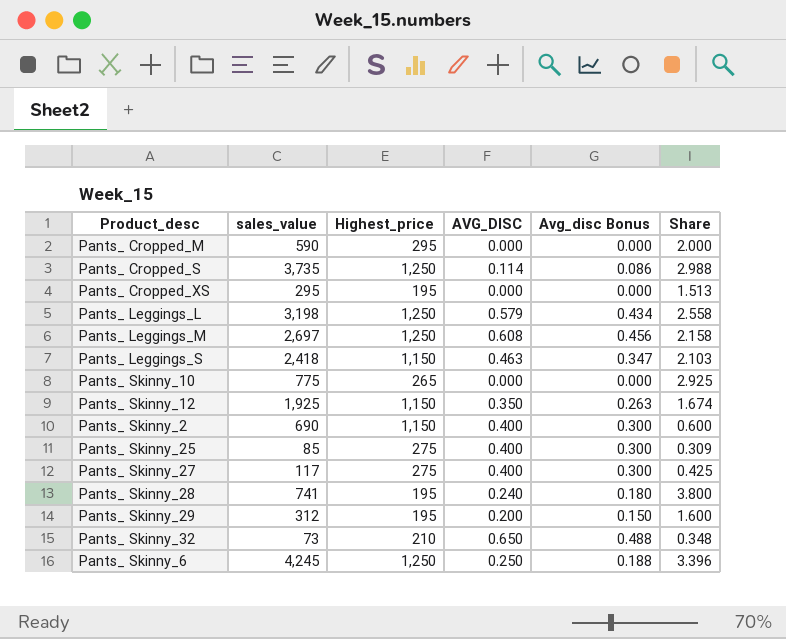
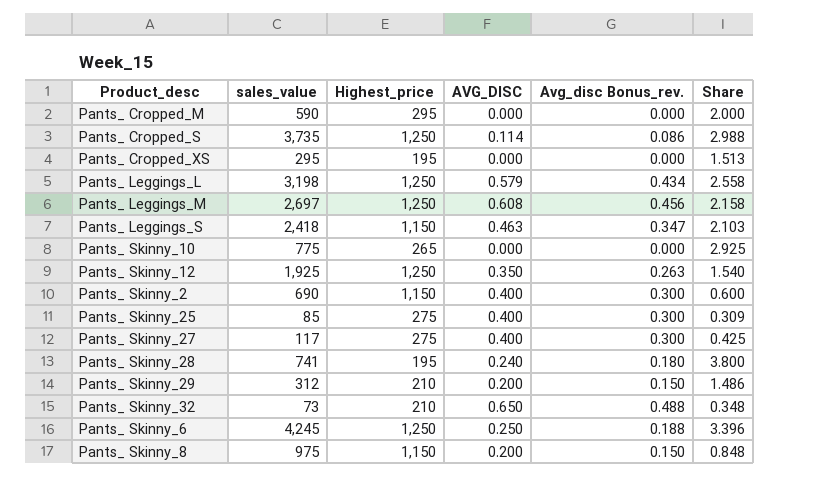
column name: Avg_disc Bonus -> Avg_disc Bonus_rev.
Pants_ Skinny_12 | Highest_price: 1,150 -> 1,250
Pants_ Skinny_12 | Share: 1.674 -> 1.540
Pants_ Skinny_29 | Highest_price: 195 -> 210
Pants_ Skinny_29 | Share: 1.600 -> 1.486
row Pants_ Skinny_8: none -> 975 | 1,150 | 0.200 | 0.150 | 0.848

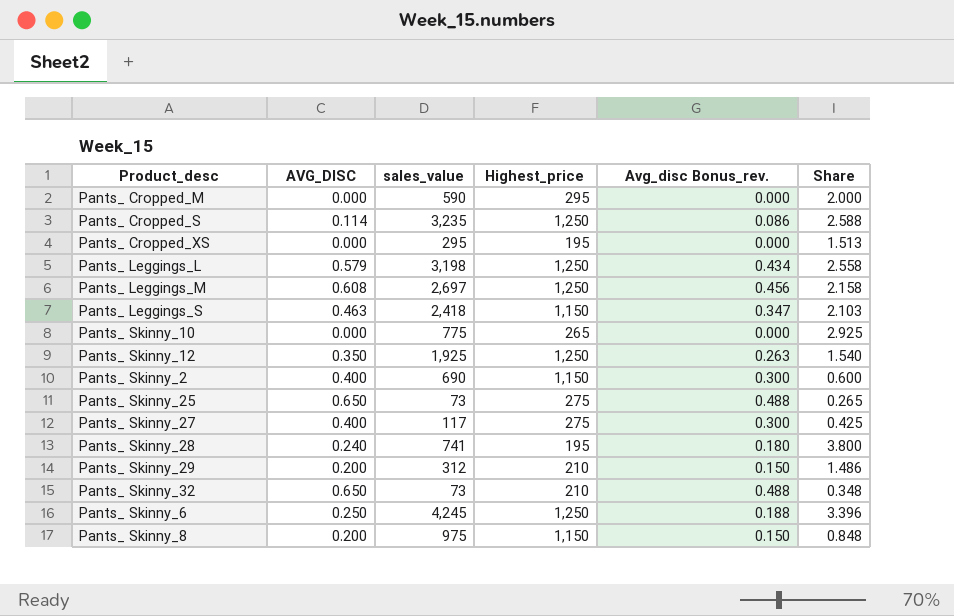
column AVG_DISC | position: 4 -> 2
Pants_ Cropped_S | sales_value: 3,735 -> 3,235
Pants_ Cropped_S | Share: 2.988 -> 2.588
Pants_ Skinny_25 | AVG_DISC: 0.400 -> 0.650
Pants_ Skinny_25 | sales_value: 85 -> 73
Pants_ Skinny_25 | Avg_disc Bonus_rev.: 0.300 -> 0.488
Pants_ Skinny_25 | Share: 0.309 -> 0.265

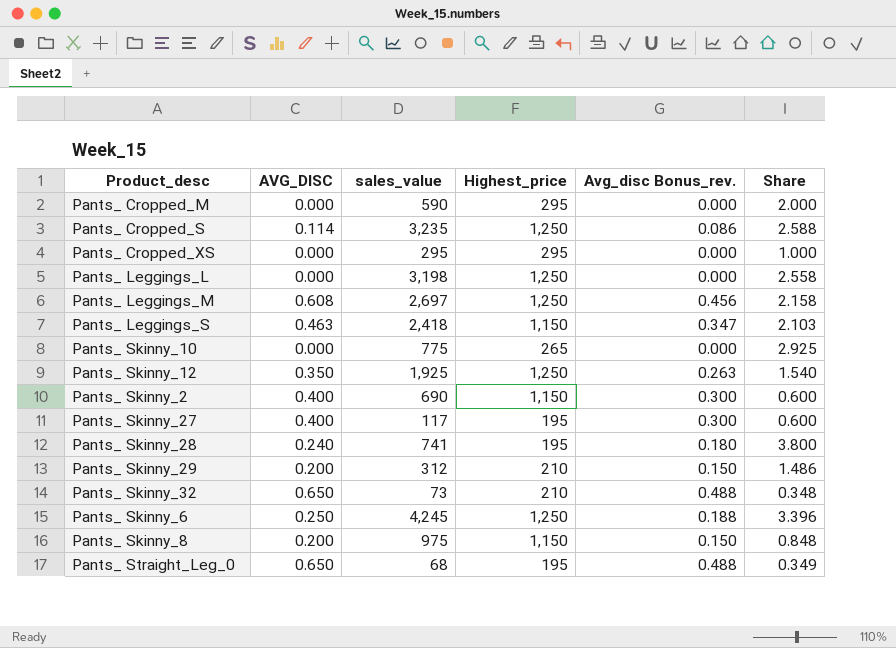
row Pants_ Skinny_25: 0.650 | 73 | 275 | 0.488 | 0.265 -> none
Pants_ Cropped_XS | Highest_price: 195 -> 295
Pants_ Cropped_XS | Share: 1.513 -> 1.000
Pants_ Leggings_L | AVG_DISC: 0.579 -> 0.000
Pants_ Leggings_L | Avg_disc Bonus_rev.: 0.434 -> 0.000
Pants_ Skinny_27 | Highest_price: 275 -> 195
Pants_ Skinny_27 | Share: 0.425 -> 0.600
row Pants_ Straight_Leg_0: none -> 0.650 | 68 | 195 | 0.488 | 0.349

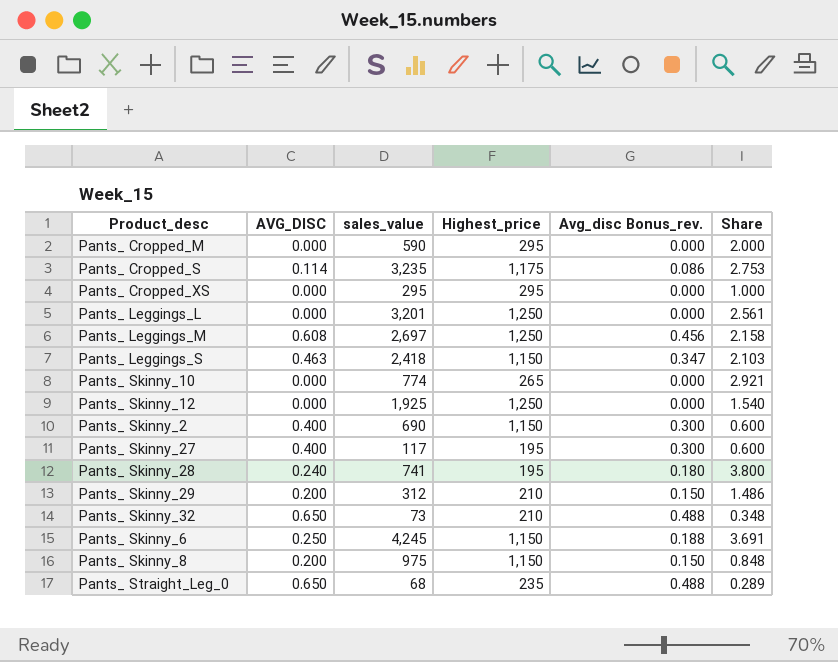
Pants_ Cropped_S | Highest_price: 1,250 -> 1,175
Pants_ Cropped_S | Share: 2.588 -> 2.753
Pants_ Leggings_L | sales_value: 3,198 -> 3,201
Pants_ Leggings_L | Share: 2.558 -> 2.561
Pants_ Skinny_10 | sales_value: 775 -> 774
Pants_ Skinny_10 | Share: 2.925 -> 2.921
Pants_ Skinny_12 | AVG_DISC: 0.350 -> 0.000
Pants_ Skinny_12 | Avg_disc Bonus_rev.: 0.263 -> 0.000
Pants_ Skinny_6 | Highest_price: 1,250 -> 1,150
Pants_ Skinny_6 | Share: 3.396 -> 3.691
Pants_ Straight_Leg_0 | Highest_price: 195 -> 235
Pants_ Straight_Leg_0 | Share: 0.349 -> 0.289

